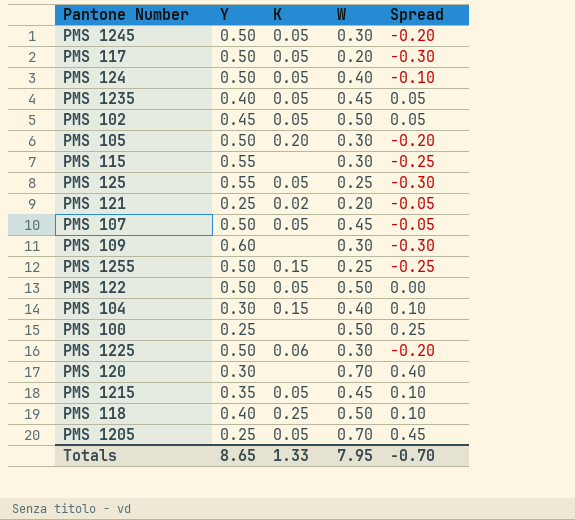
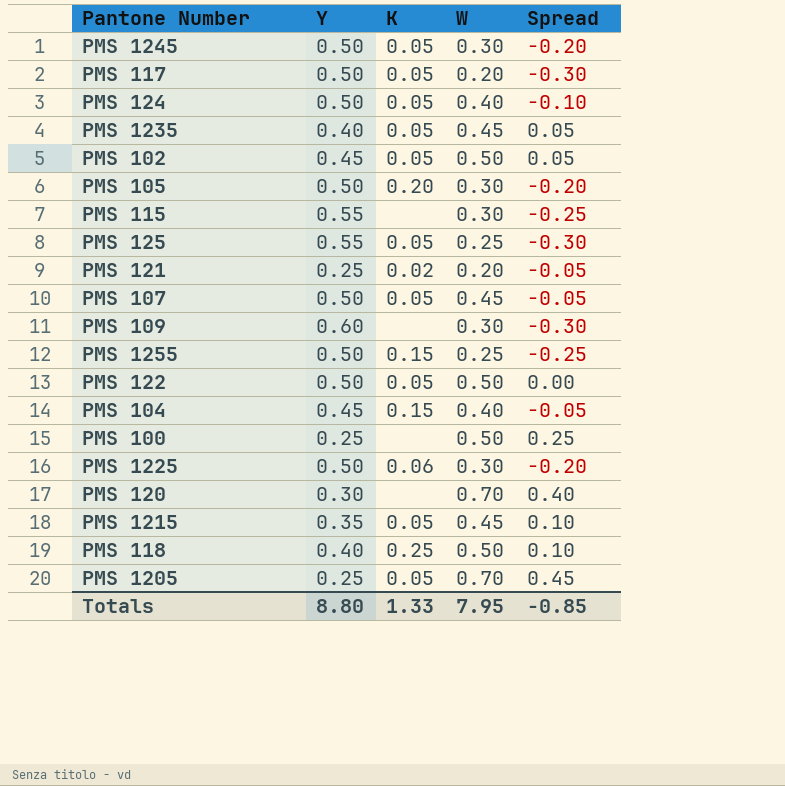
PMS 104 | Y: 0.30 -> 0.45
PMS 104 | Spread: 0.10 -> -0.05
Totals | Y: 8.65 -> 8.80
Totals | Spread: -0.70 -> -0.85

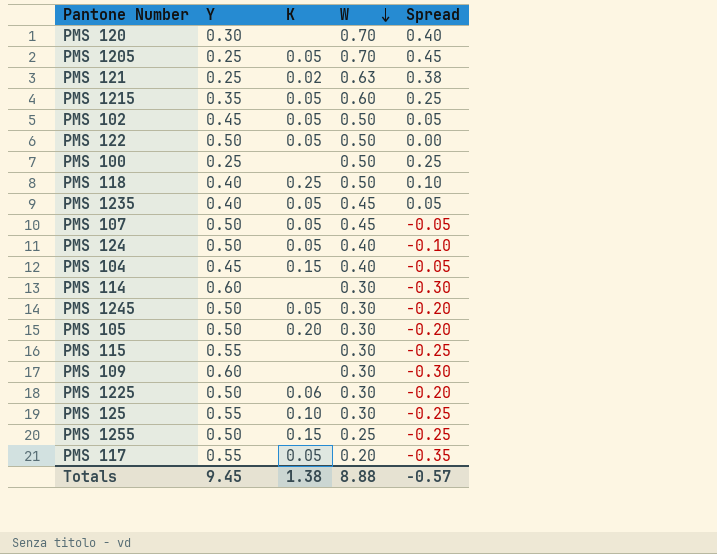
row order: none -> W descending
PMS 121 | W: 0.20 -> 0.63
PMS 121 | Spread: -0.05 -> 0.38
PMS 1215 | W: 0.45 -> 0.60
PMS 1215 | Spread: 0.10 -> 0.25
row PMS 114: none -> 0.60 | none | 0.30 | -0.30
PMS 125 | K: 0.05 -> 0.10
PMS 125 | W: 0.25 -> 0.30
PMS 125 | Spread: -0.30 -> -0.25
PMS 117 | Y: 0.50 -> 0.55
PMS 117 | Spread: -0.30 -> -0.35
Totals | Y: 8.80 -> 9.45
Totals | K: 1.33 -> 1.38
Totals | W: 7.95 -> 8.88
Totals | Spread: -0.85 -> -0.57

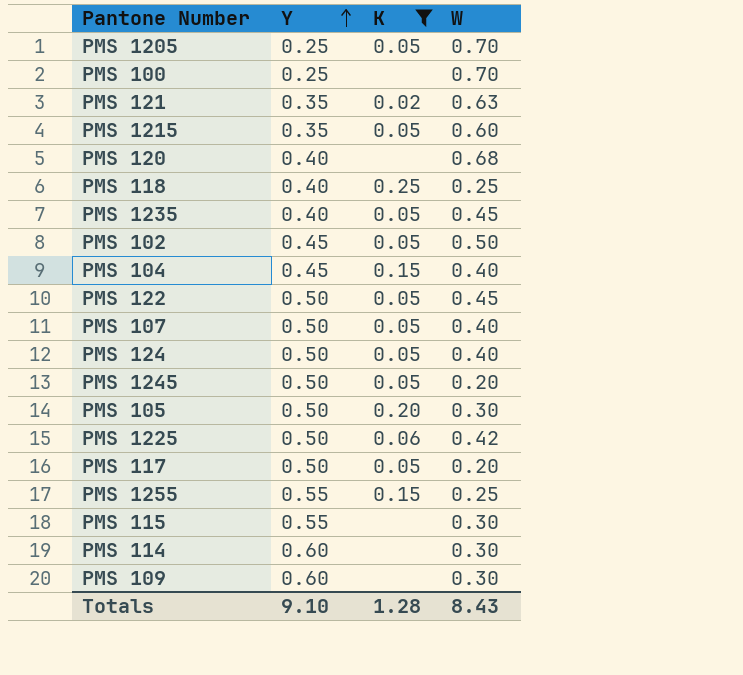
filter: none -> K != 0.10
row order: W descending -> Y ascending
column Spread | formula: [W] - [Y] -> none
PMS 100 | W: 0.50 -> 0.70
PMS 121 | Y: 0.25 -> 0.35
PMS 120 | Y: 0.30 -> 0.40
PMS 120 | W: 0.70 -> 0.68
PMS 118 | W: 0.50 -> 0.25
PMS 122 | W: 0.50 -> 0.45
PMS 107 | W: 0.45 -> 0.40
PMS 1245 | W: 0.30 -> 0.20
PMS 1225 | W: 0.30 -> 0.42
PMS 117 | Y: 0.55 -> 0.50
PMS 1255 | Y: 0.50 -> 0.55
Totals | Y: 9.45 -> 9.10
Totals | K: 1.38 -> 1.28
Totals | W: 8.88 -> 8.43

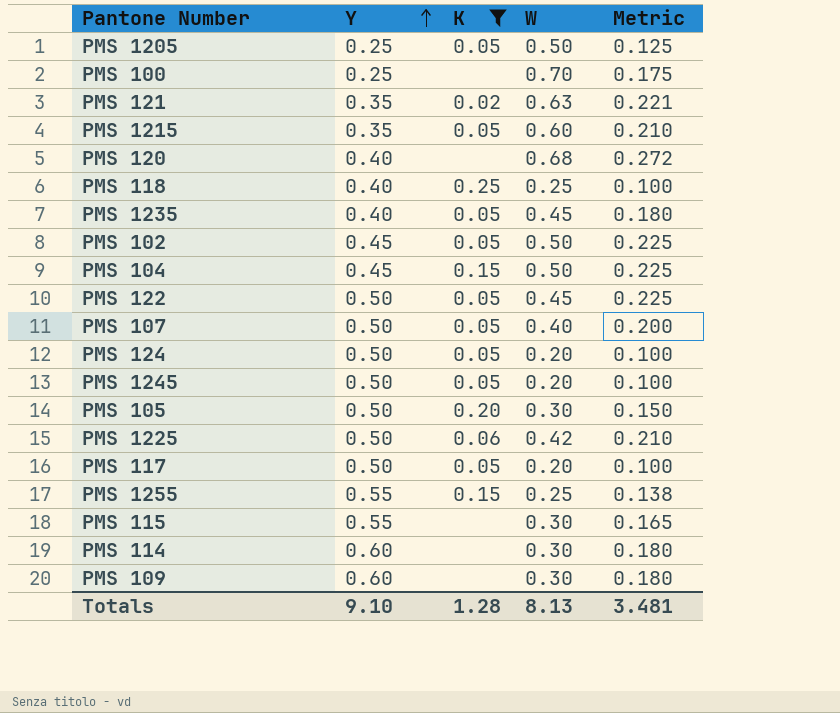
column Metric | formula: none -> [Y] * [W]
PMS 1205 | W: 0.70 -> 0.50
PMS 104 | W: 0.40 -> 0.50
PMS 124 | W: 0.40 -> 0.20
Totals | W: 8.43 -> 8.13

